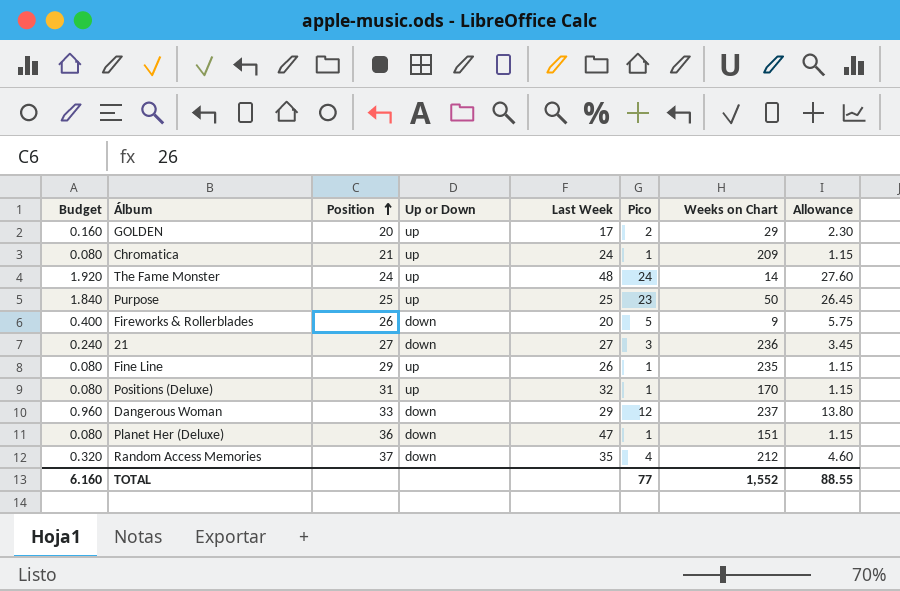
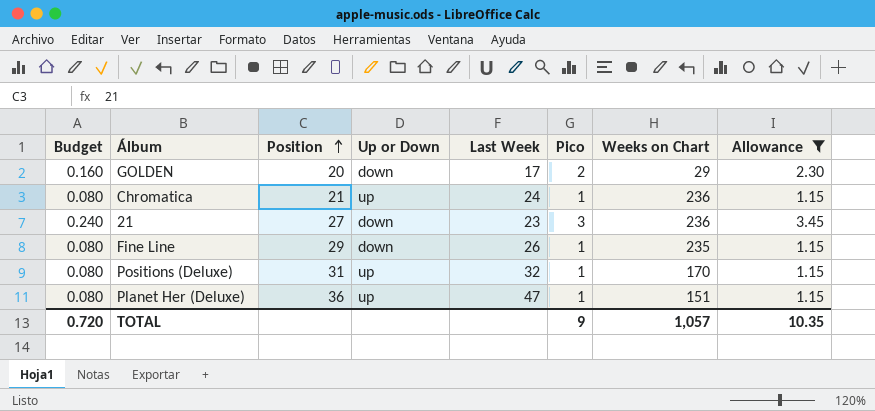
filter: none -> Allowance <= 3.45
GOLDEN | Up or Down: up -> down
Chromatica | Weeks on Chart: 209 -> 236
21 | Last Week: 27 -> 23
Fine Line | Up or Down: up -> down
Planet Her (Deluxe) | Up or Down: down -> up
TOTAL | Budget: 6.160 -> 0.720
TOTAL | Pico: 77 -> 9
TOTAL | Weeks on Chart: 1,552 -> 1,057
TOTAL | Allowance: 88.55 -> 10.35

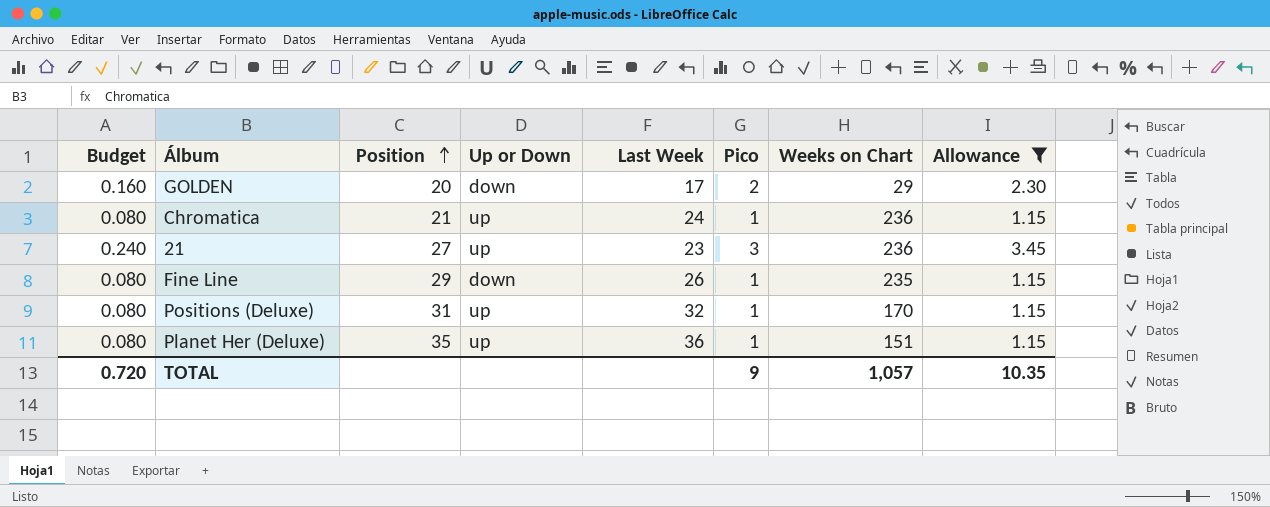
21 | Up or Down: down -> up
Planet Her (Deluxe) | Position: 36 -> 35
Planet Her (Deluxe) | Last Week: 47 -> 36

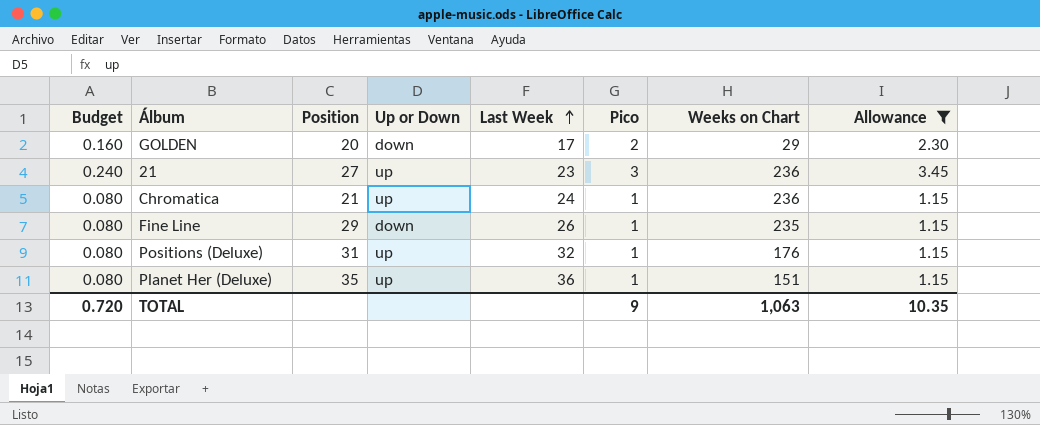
row order: Position ascending -> Last Week ascending
Positions (Deluxe) | Weeks on Chart: 170 -> 176
TOTAL | Weeks on Chart: 1,057 -> 1,063

